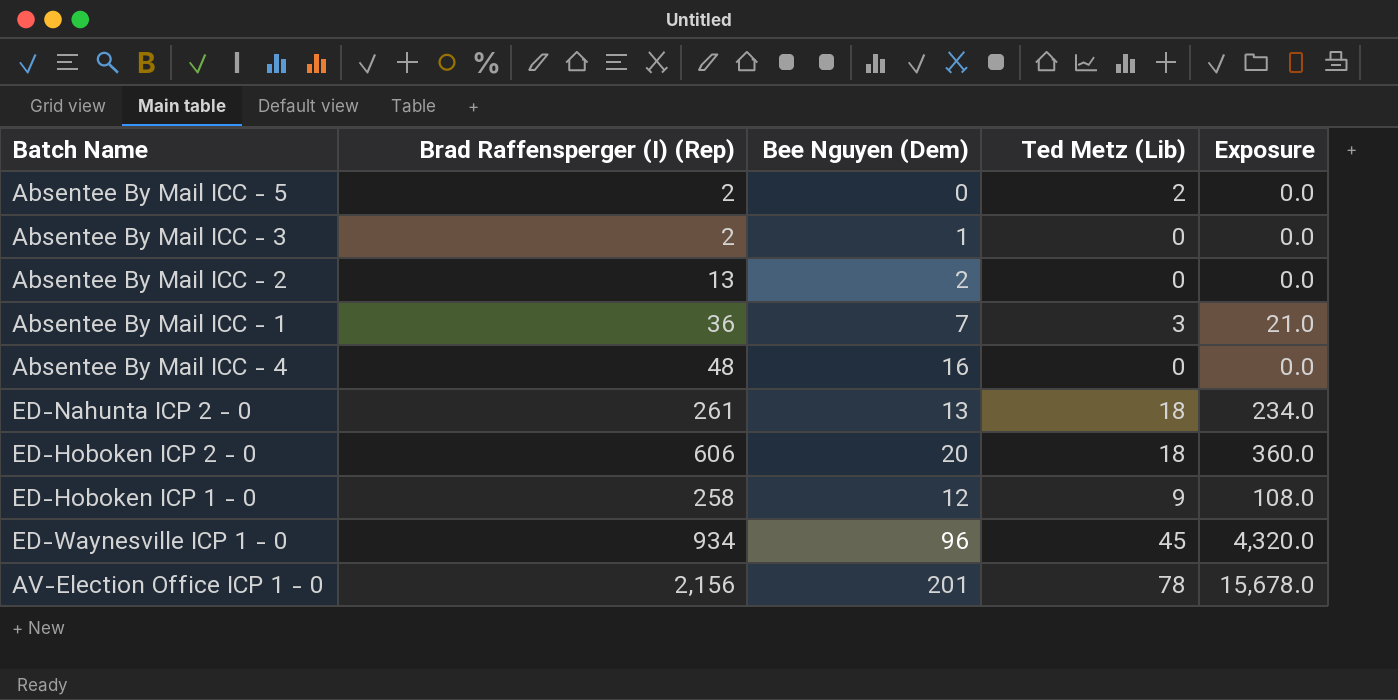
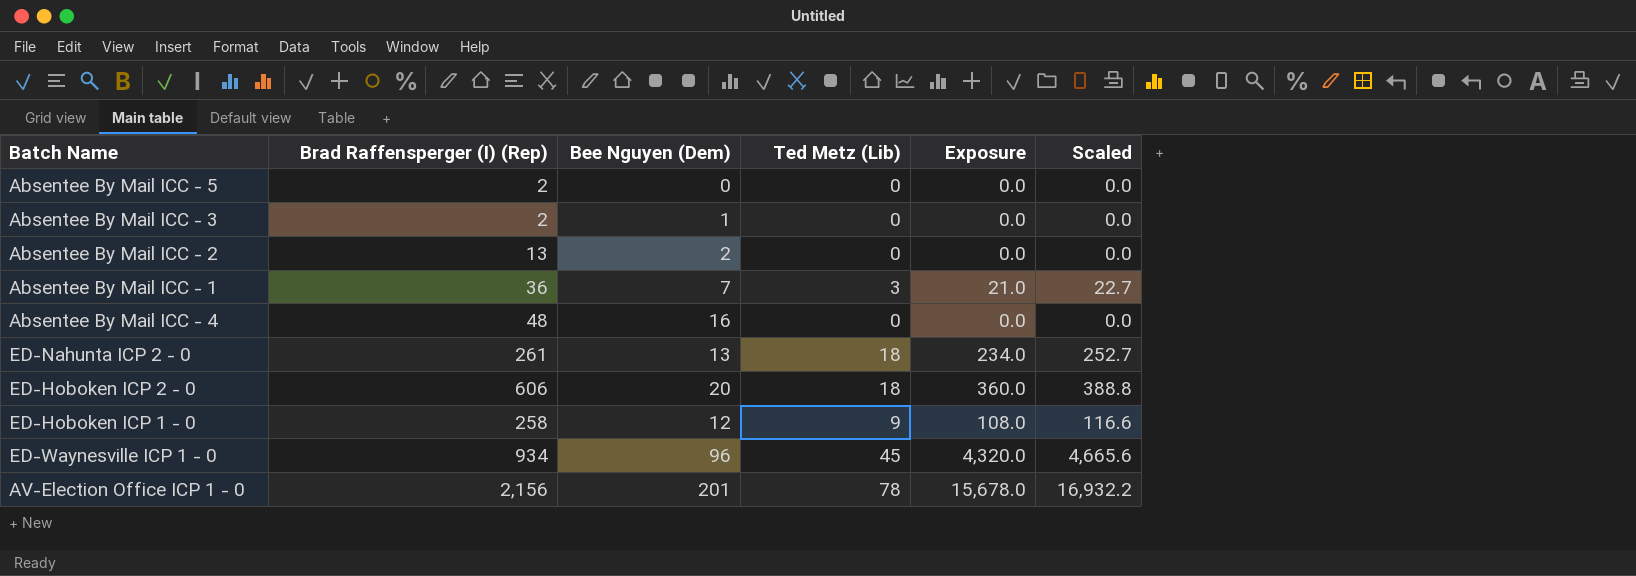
column Scaled | formula: none -> [Exposure] * 1.08
Absentee By Mail ICC - 5 | Ted Metz (Lib): 2 -> 0

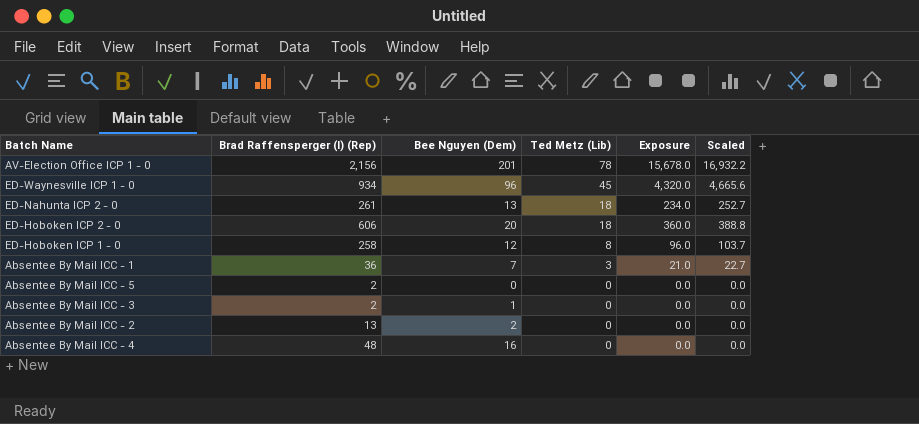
row order: none -> Ted Metz (Lib) descending
ED-Hoboken ICP 1 - 0 | Ted Metz (Lib): 9 -> 8
ED-Hoboken ICP 1 - 0 | Exposure: 108.0 -> 96.0
ED-Hoboken ICP 1 - 0 | Scaled: 116.6 -> 103.7

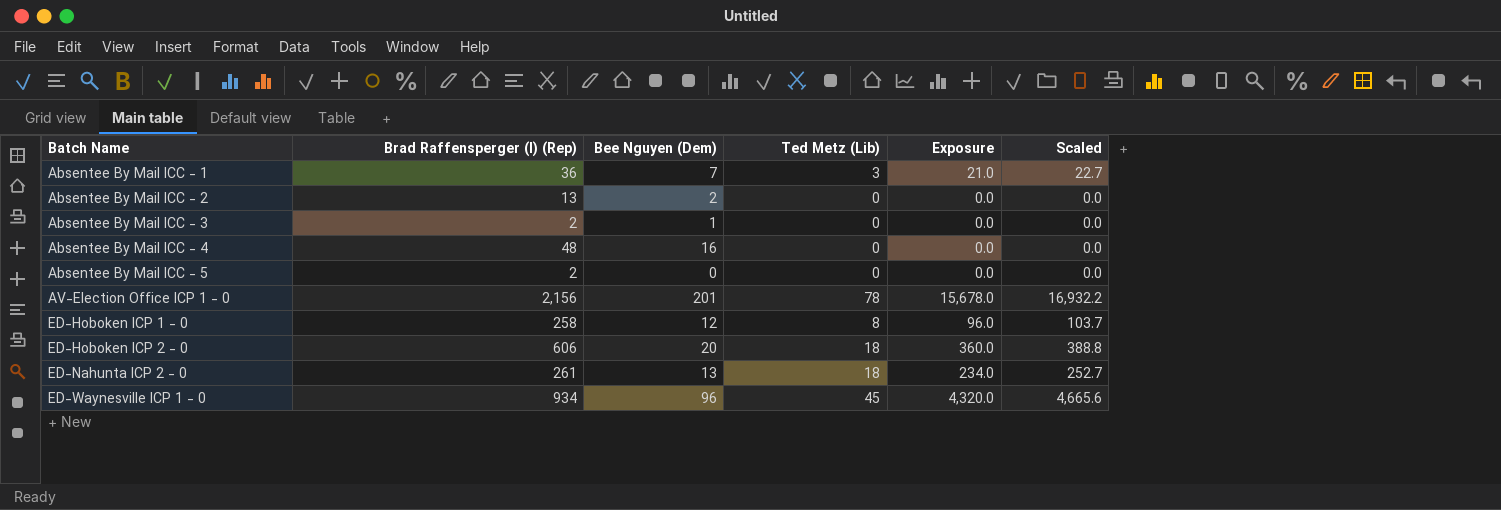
row order: Ted Metz (Lib) descending -> Batch Name ascending

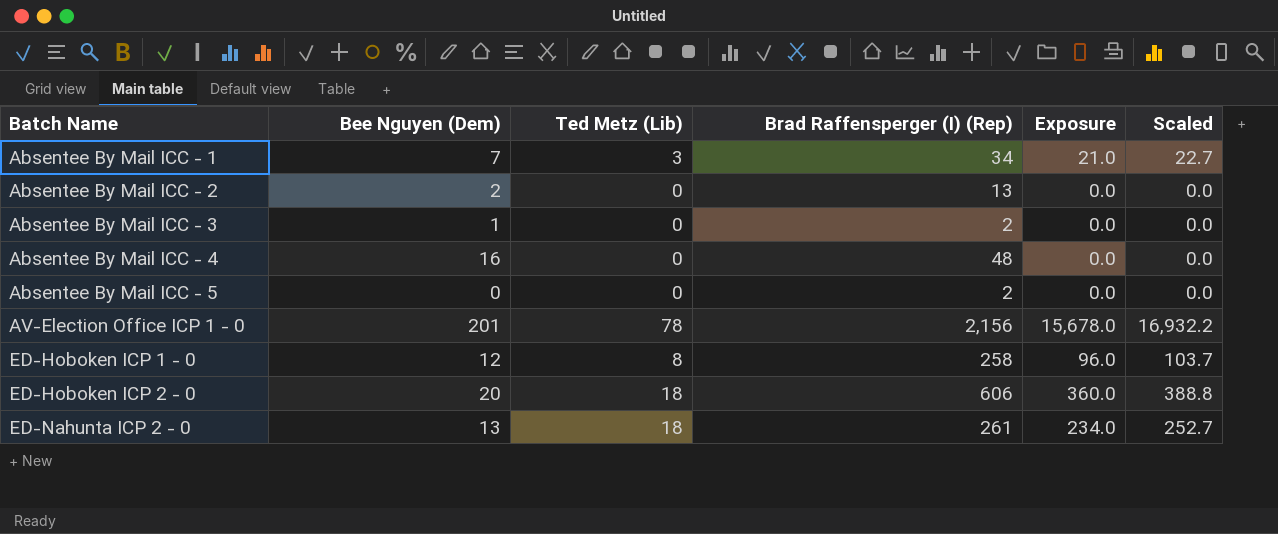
column Brad Raffensperger (I) (Rep) | position: 2 -> 4
row ED-Waynesville ICP 1 - 0: 934 | 96 | 45 | 4,320.0 | 4,665.6 -> none
Absentee By Mail ICC - 1 | Brad Raffensperger (I) (Rep): 36 -> 34

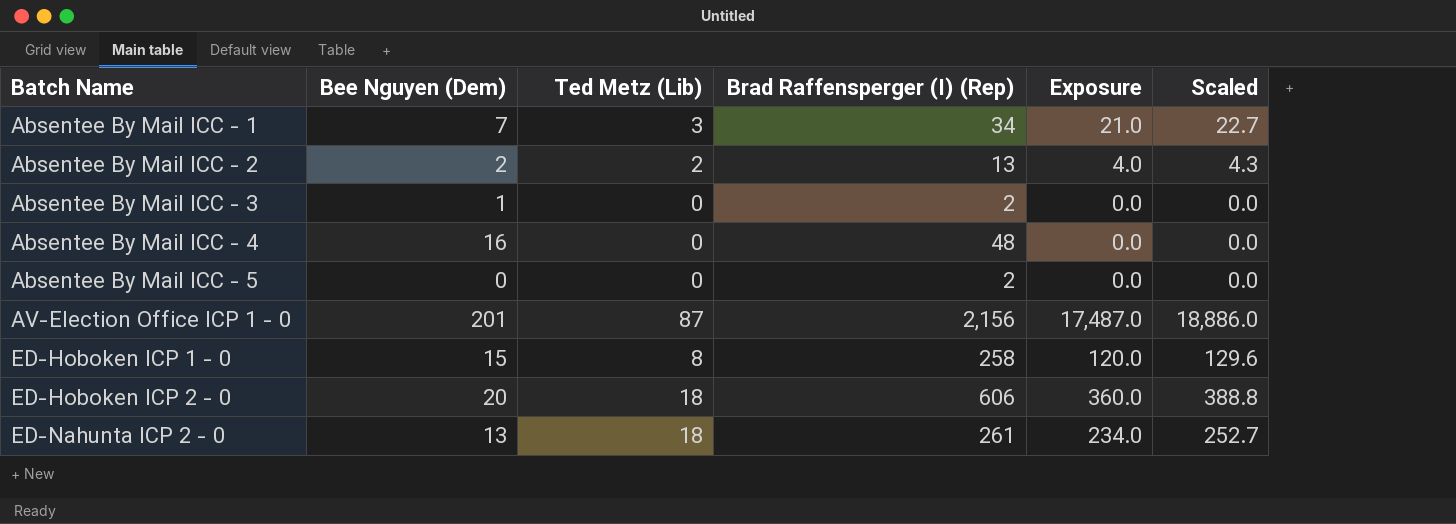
Absentee By Mail ICC - 2 | Ted Metz (Lib): 0 -> 2
Absentee By Mail ICC - 2 | Exposure: 0.0 -> 4.0
Absentee By Mail ICC - 2 | Scaled: 0.0 -> 4.3
AV-Election Office ICP 1 - 0 | Ted Metz (Lib): 78 -> 87
AV-Election Office ICP 1 - 0 | Exposure: 15,678.0 -> 17,487.0
AV-Election Office ICP 1 - 0 | Scaled: 16,932.2 -> 18,886.0
ED-Hoboken ICP 1 - 0 | Bee Nguyen (Dem): 12 -> 15
ED-Hoboken ICP 1 - 0 | Exposure: 96.0 -> 120.0
ED-Hoboken ICP 1 - 0 | Scaled: 103.7 -> 129.6

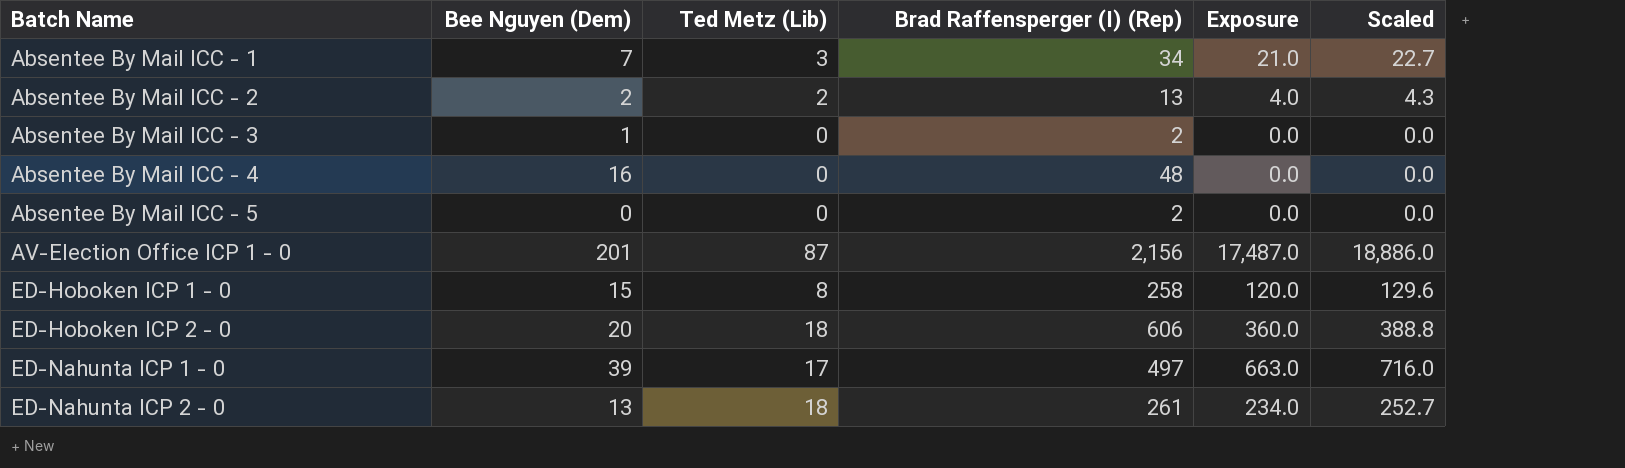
row ED-Nahunta ICP 1 - 0: none -> 39 | 17 | 497 | 663.0 | 716.0

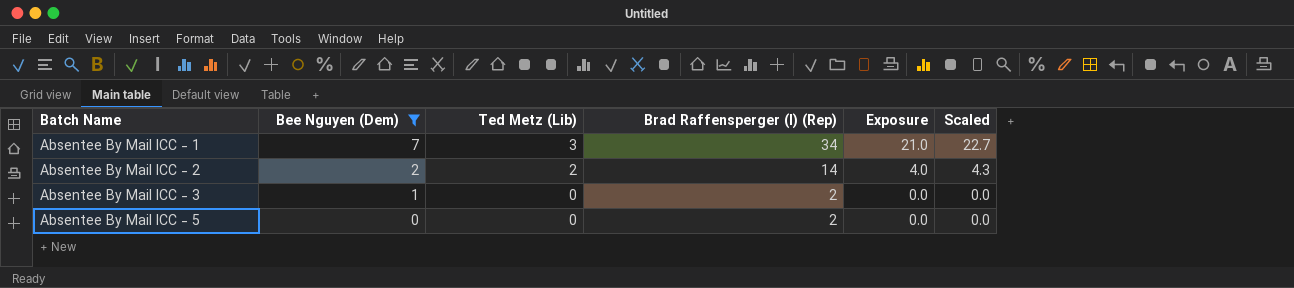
filter: none -> Bee Nguyen (Dem) <= 7
Absentee By Mail ICC - 2 | Brad Raffensperger (I) (Rep): 13 -> 14

